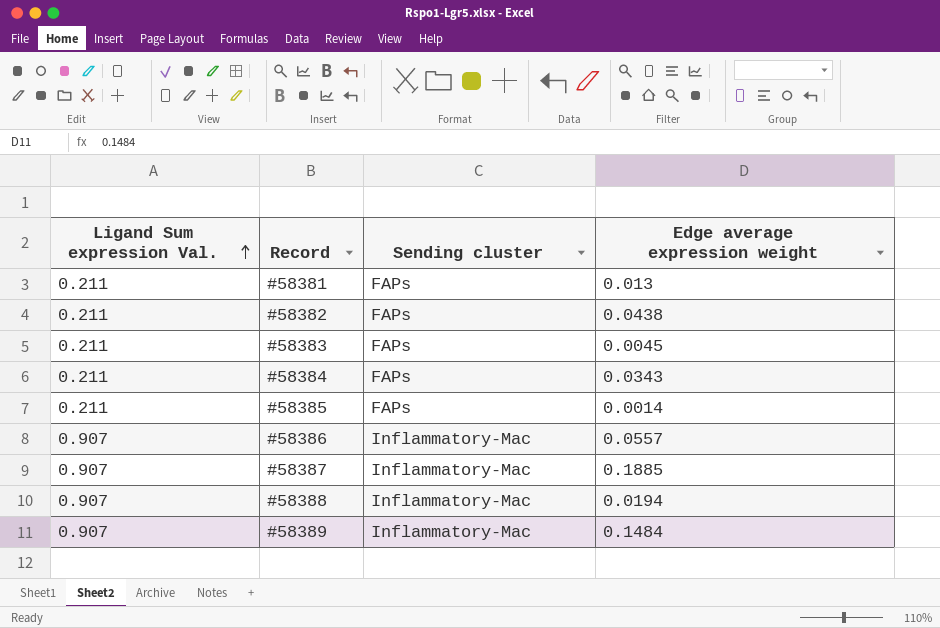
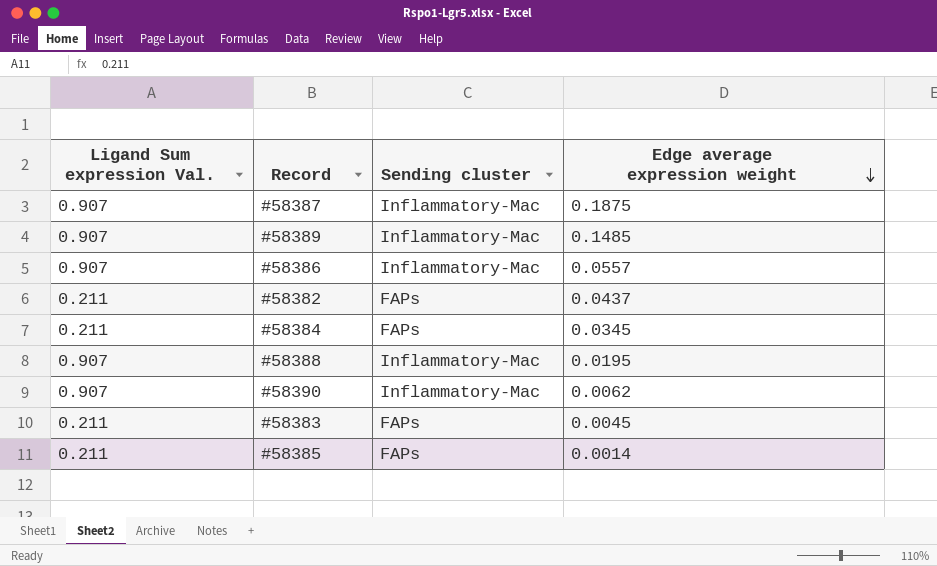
row order: Ligand Sum expression Val. ascending -> Edge average expression weight descending
row #58381: 0.211 | FAPs | 0.013 -> none
#58387 | Edge average expression weight: 0.1885 -> 0.1875
#58389 | Edge average expression weight: 0.1484 -> 0.1485
#58382 | Edge average expression weight: 0.0438 -> 0.0437
#58384 | Edge average expression weight: 0.0343 -> 0.0345
#58388 | Edge average expression weight: 0.0194 -> 0.0195
row #58390: none -> 0.907 | Inflammatory-Mac | 0.0062

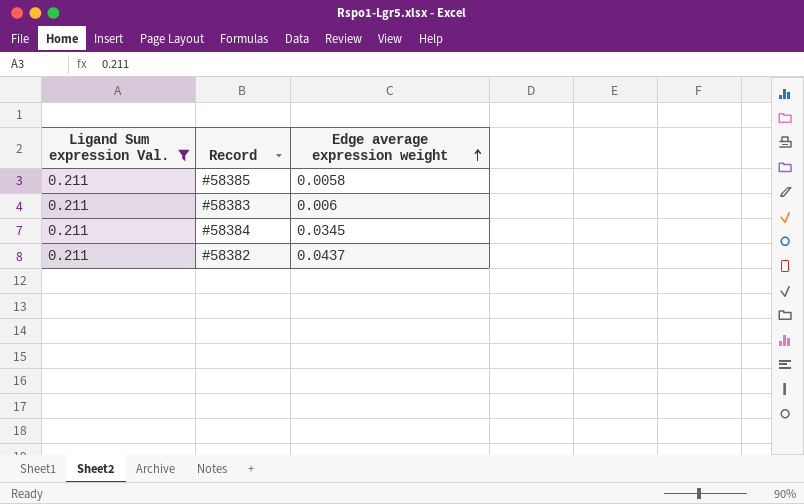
filter: none -> Ligand Sum expression Val. = 0.211
row order: Edge average expression weight descending -> Edge average expression weight ascending
column Sending cluster | position: 3 -> none
#58385 | Edge average expression weight: 0.0014 -> 0.0058
#58383 | Edge average expression weight: 0.0045 -> 0.006

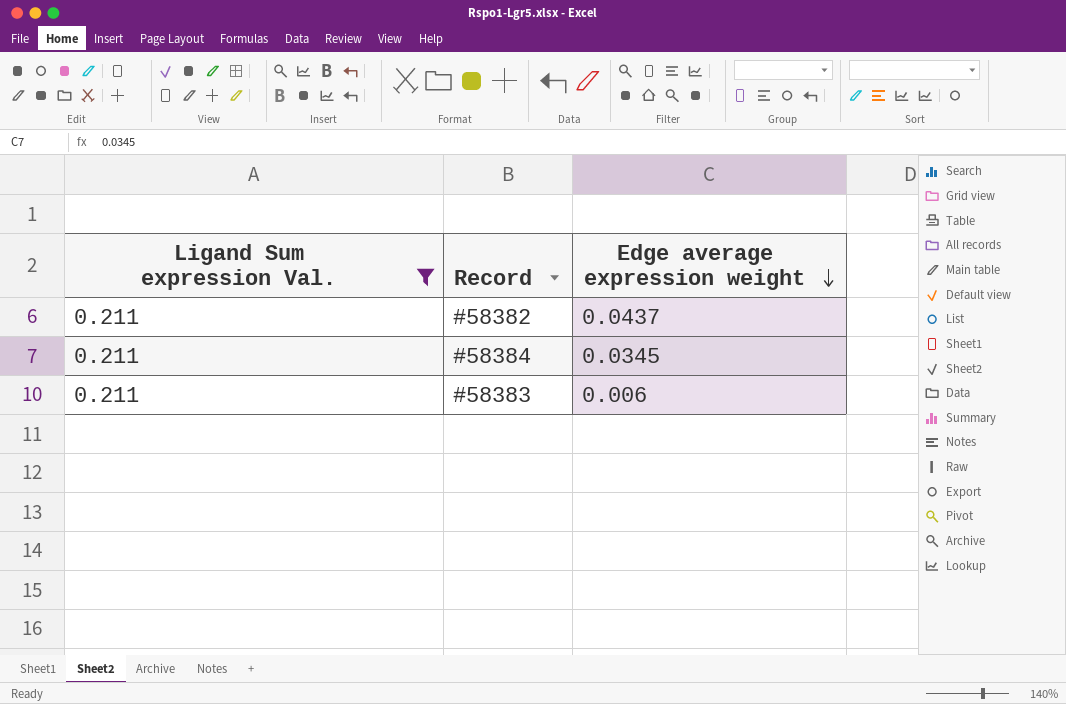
row order: Edge average expression weight ascending -> Edge average expression weight descending
row #58385: 0.211 | 0.0058 -> none

